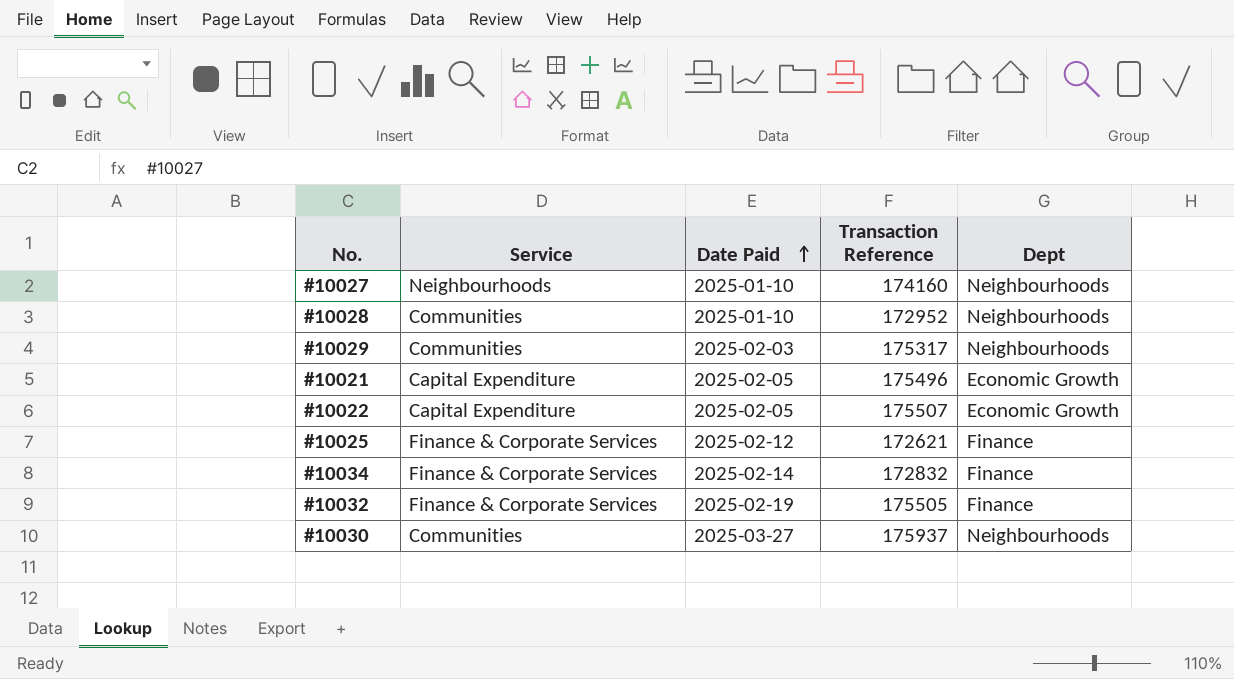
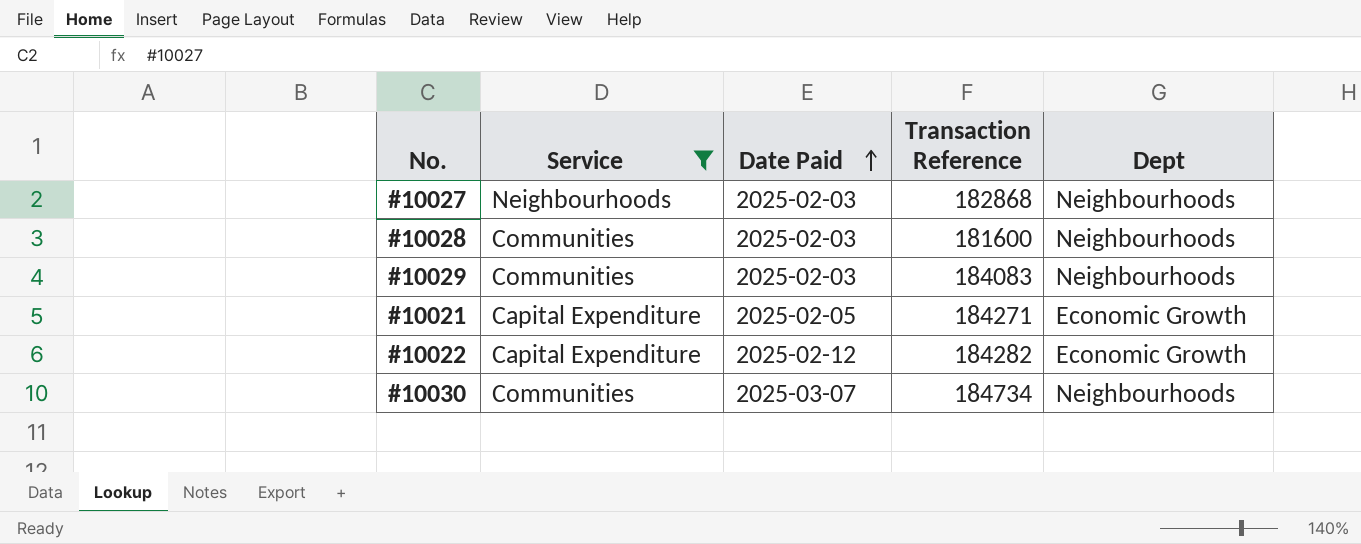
filter: none -> Service != Finance & Corporate Services
#10027 | Date Paid: 2025-01-10 -> 2025-02-03
#10027 | Transaction Reference: 174160 -> 182868
#10028 | Date Paid: 2025-01-10 -> 2025-02-03
#10028 | Transaction Reference: 172952 -> 181600
#10029 | Transaction Reference: 175317 -> 184083
#10021 | Transaction Reference: 175496 -> 184271
#10022 | Date Paid: 2025-02-05 -> 2025-02-12
#10022 | Transaction Reference: 175507 -> 184282
#10030 | Date Paid: 2025-03-27 -> 2025-03-07
#10030 | Transaction Reference: 175937 -> 184734

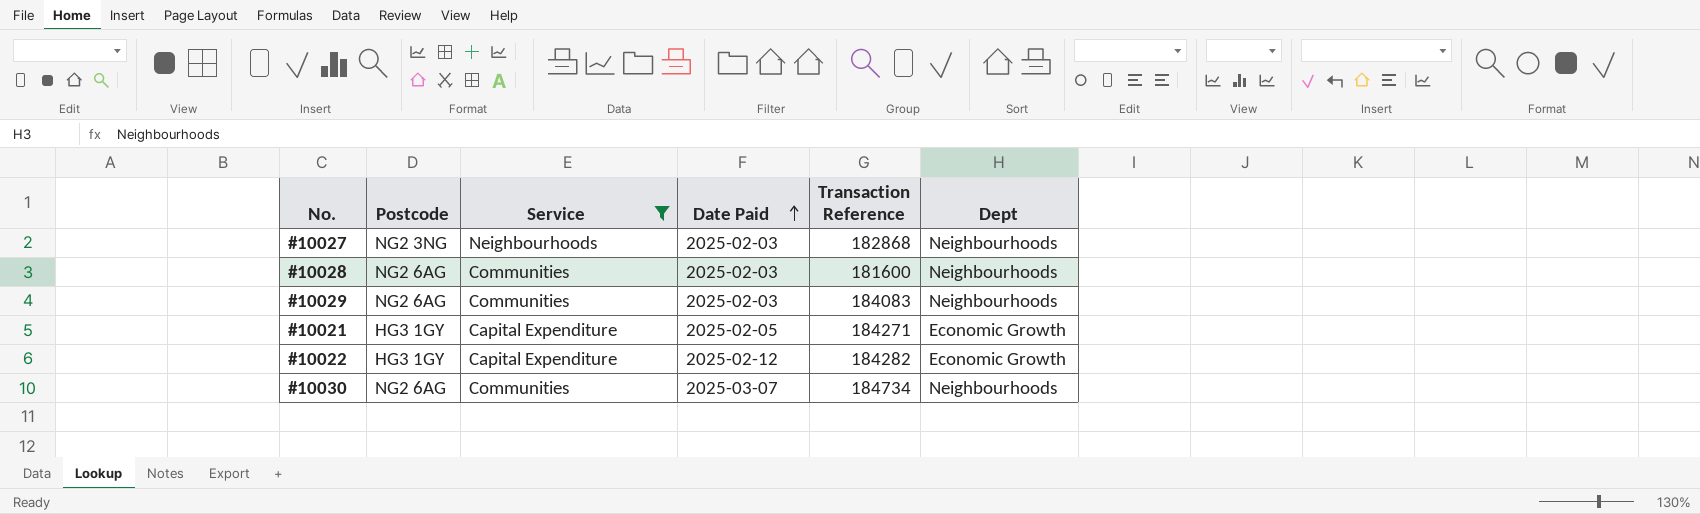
column Postcode | position: none -> 2

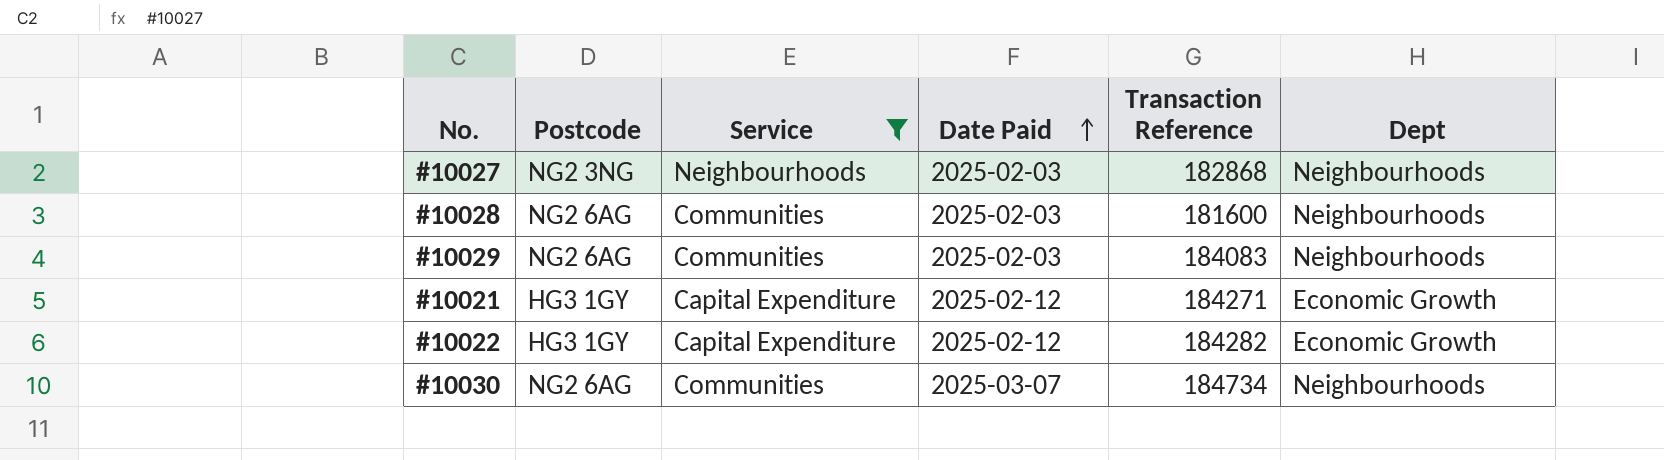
#10021 | Date Paid: 2025-02-05 -> 2025-02-12

